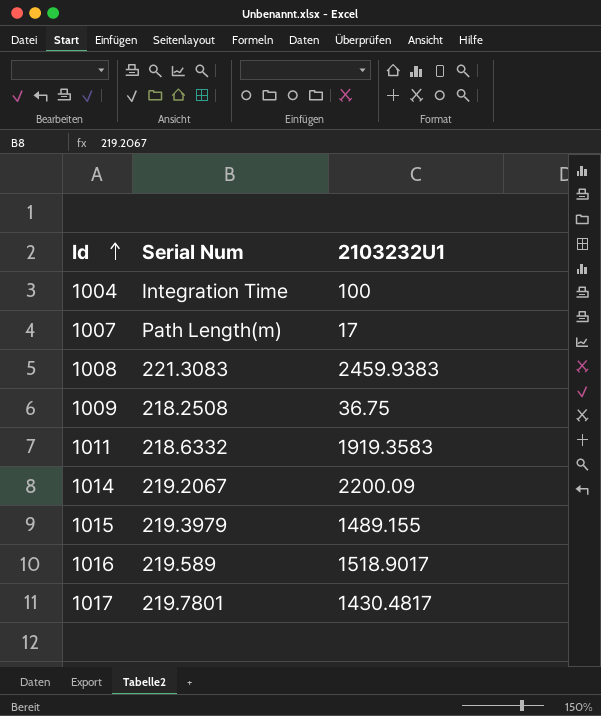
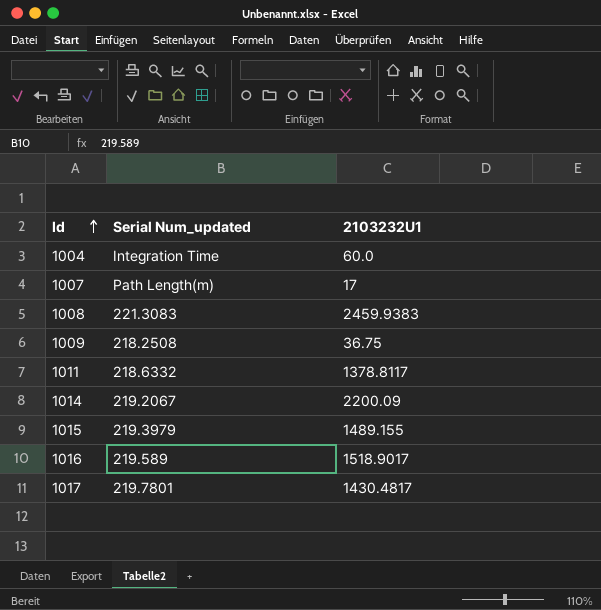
column name: Serial Num -> Serial Num_updated
1004 | 2103232U1: 100 -> 60.0
1011 | 2103232U1: 1919.3583 -> 1378.8117

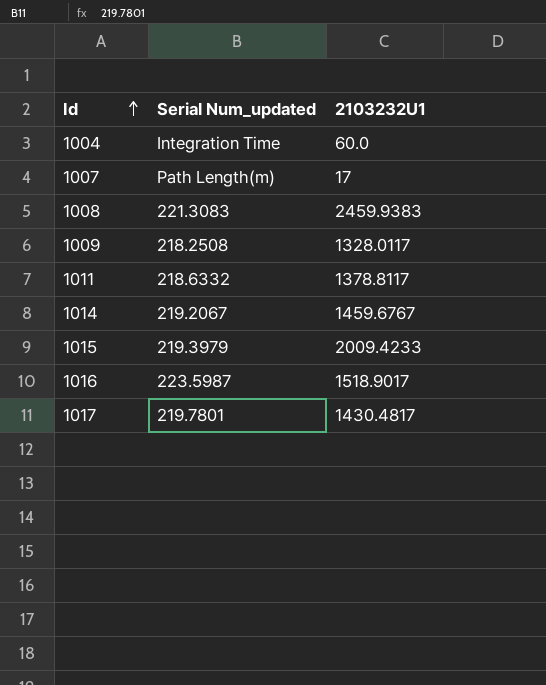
1009 | 2103232U1: 36.75 -> 1328.0117
1014 | 2103232U1: 2200.09 -> 1459.6767
1015 | 2103232U1: 1489.155 -> 2009.4233
1016 | Serial Num_updated: 219.589 -> 223.5987

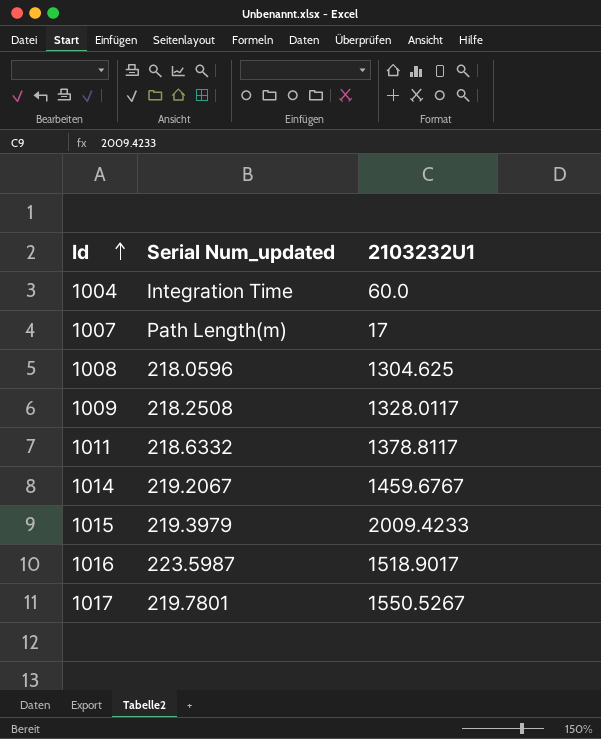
1008 | Serial Num_updated: 221.3083 -> 218.0596
1008 | 2103232U1: 2459.9383 -> 1304.625
1017 | 2103232U1: 1430.4817 -> 1550.5267

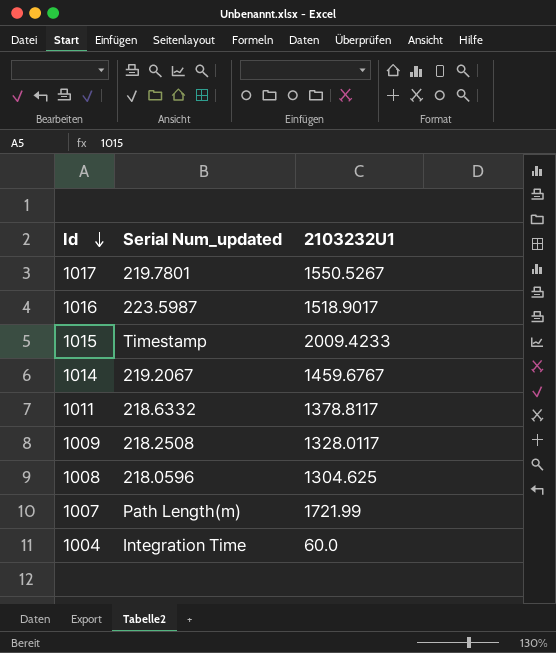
row order: Id ascending -> Id descending
1015 | Serial Num_updated: 219.3979 -> Timestamp
1007 | 2103232U1: 17 -> 1721.99

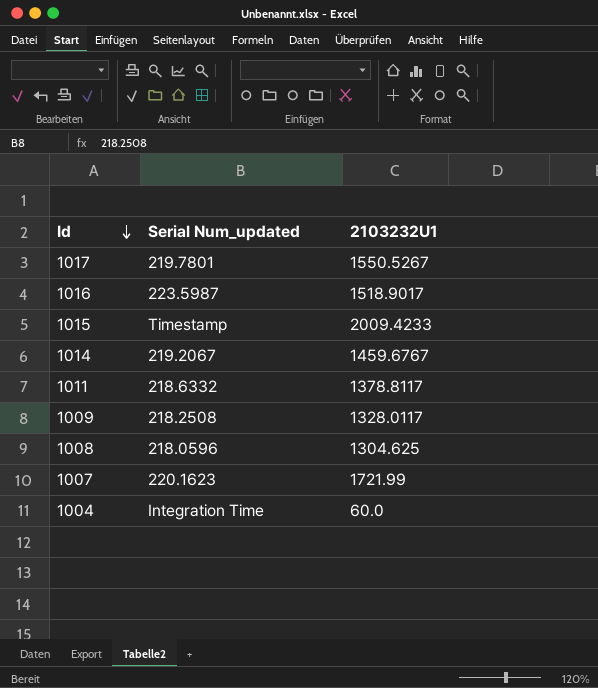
1007 | Serial Num_updated: Path Length(m) -> 220.1623

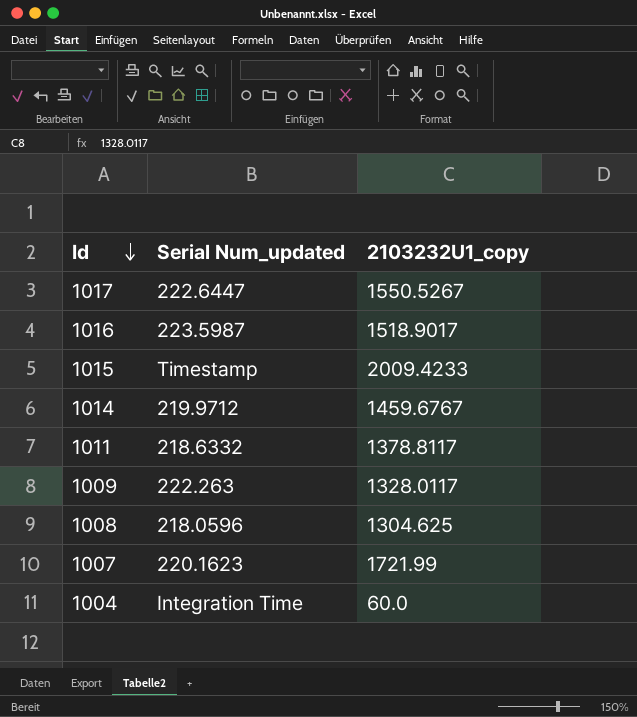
column name: 2103232U1 -> 2103232U1_copy
1017 | Serial Num_updated: 219.7801 -> 222.6447
1014 | Serial Num_updated: 219.2067 -> 219.9712
1009 | Serial Num_updated: 218.2508 -> 222.263

